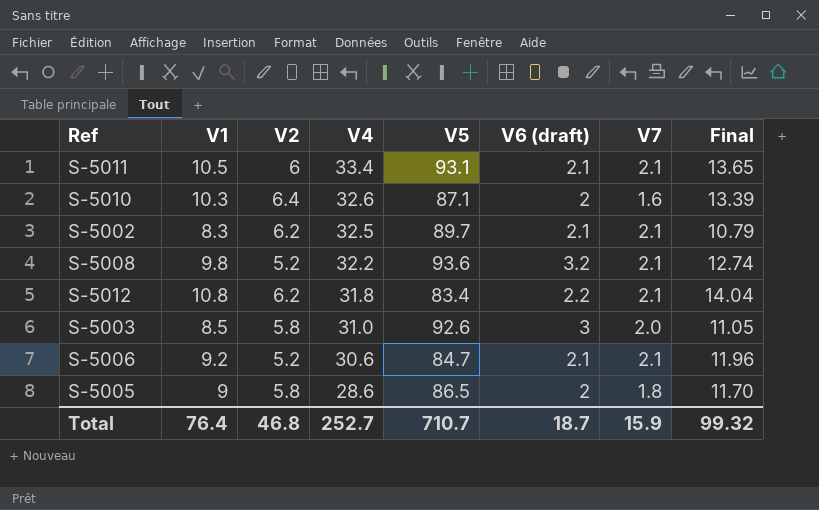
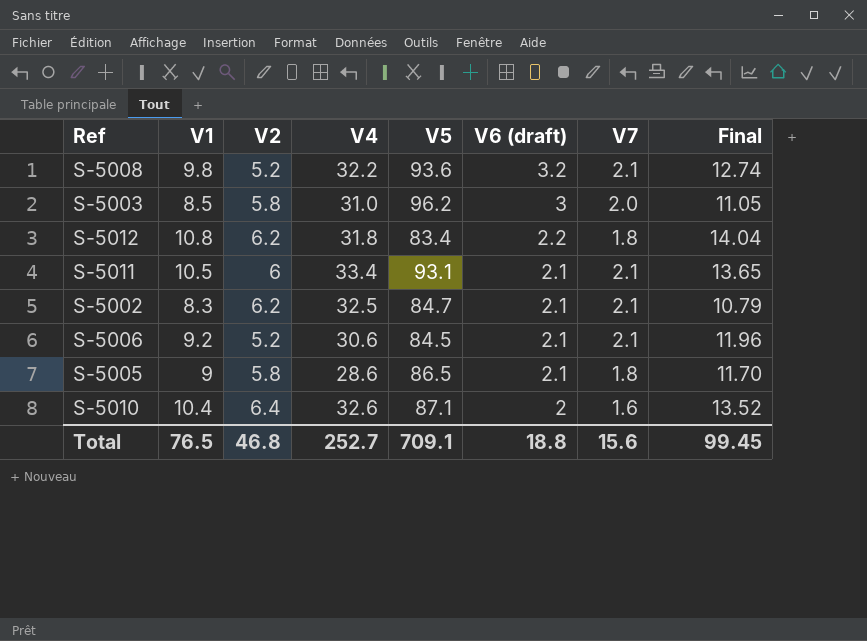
row order: V4 descending -> V6 (draft) descending
S-5003 | V5: 92.6 -> 96.2
S-5012 | V7: 2.1 -> 1.8
S-5002 | V5: 89.7 -> 84.7
S-5006 | V5: 84.7 -> 84.5
S-5005 | V6 (draft): 2 -> 2.1
S-5010 | V1: 10.3 -> 10.4
S-5010 | Final: 13.39 -> 13.52
Total | V1: 76.4 -> 76.5
Total | V5: 710.7 -> 709.1
Total | V6 (draft): 18.7 -> 18.8
Total | V7: 15.9 -> 15.6
Total | Final: 99.32 -> 99.45

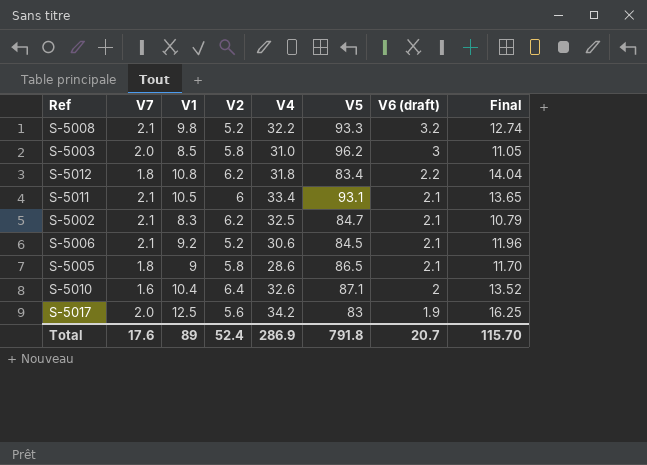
column V7 | position: 7 -> 2
S-5008 | V5: 93.6 -> 93.3
row S-5017: none -> 2.0 | 12.5 | 5.6 | 34.2 | 83 | 1.9 | 16.25
Total | V7: 15.6 -> 17.6
Total | V1: 76.5 -> 89
Total | V2: 46.8 -> 52.4
Total | V4: 252.7 -> 286.9
Total | V5: 709.1 -> 791.8
Total | V6 (draft): 18.8 -> 20.7
Total | Final: 99.45 -> 115.70

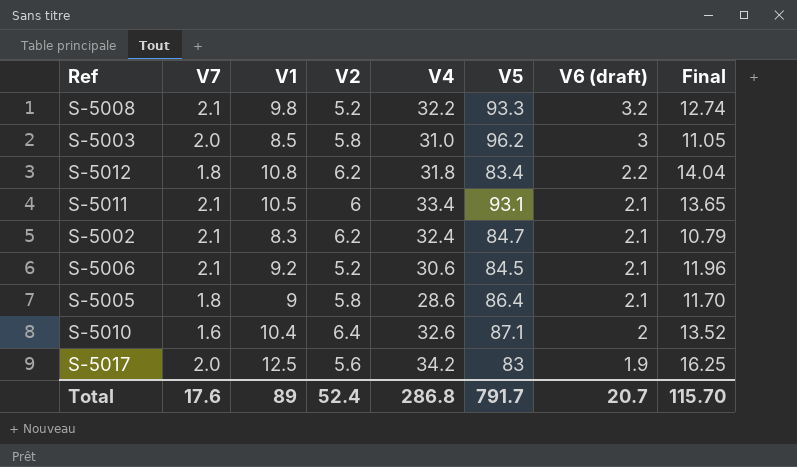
S-5002 | V4: 32.5 -> 32.4
S-5005 | V5: 86.5 -> 86.4
Total | V4: 286.9 -> 286.8
Total | V5: 791.8 -> 791.7

